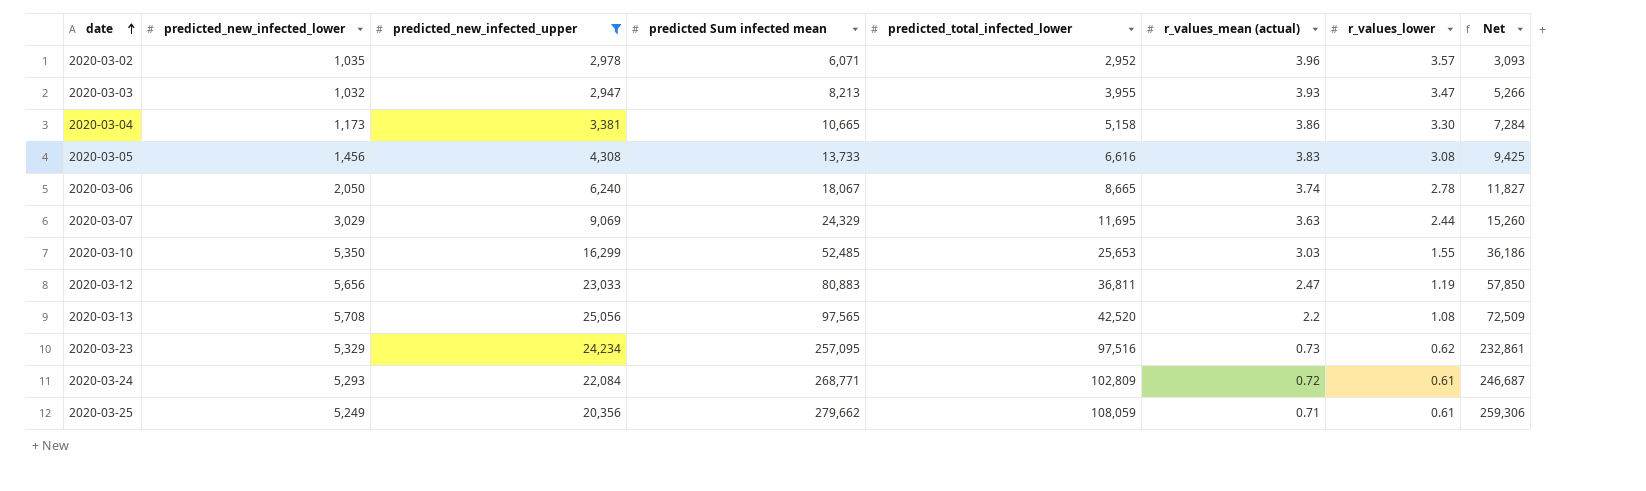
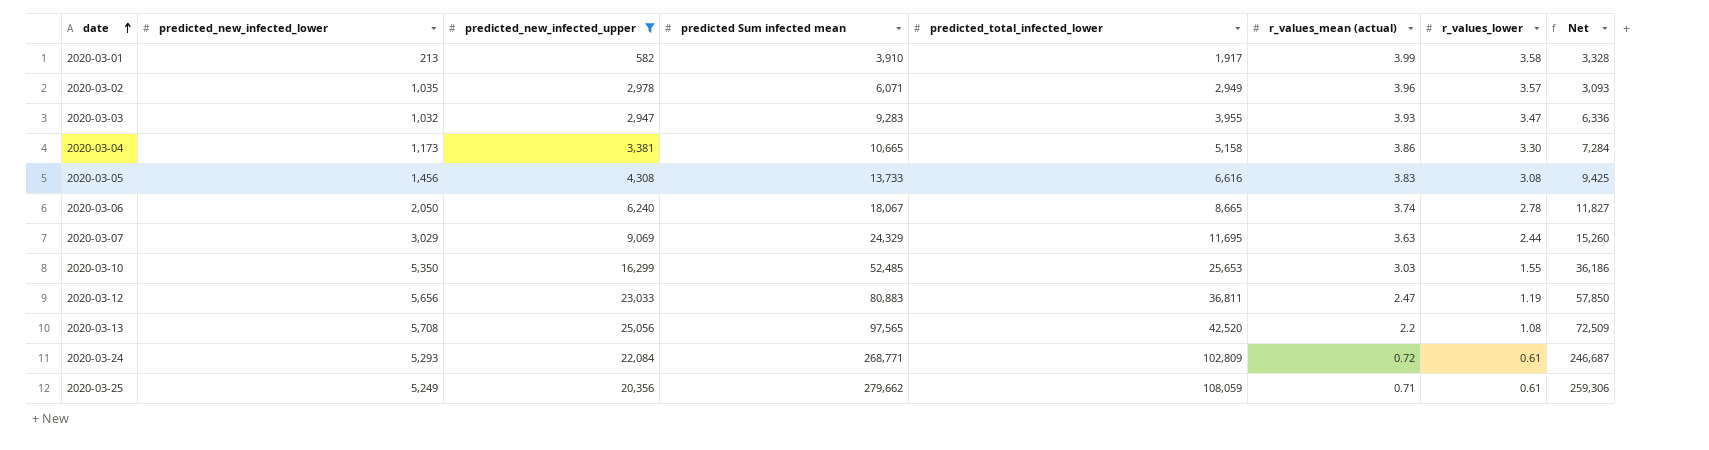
row 2020-03-23: 5,329 | 24,234 | 257,095 | 97,516 | 0.73 | 0.62 | 232,861 -> none
row 2020-03-01: none -> 213 | 582 | 3,910 | 1,917 | 3.99 | 3.58 | 3,328
2020-03-02 | predicted_total_infected_lower: 2,952 -> 2,949
2020-03-03 | predicted Sum infected mean: 8,213 -> 9,283
2020-03-03 | Net: 5,266 -> 6,336

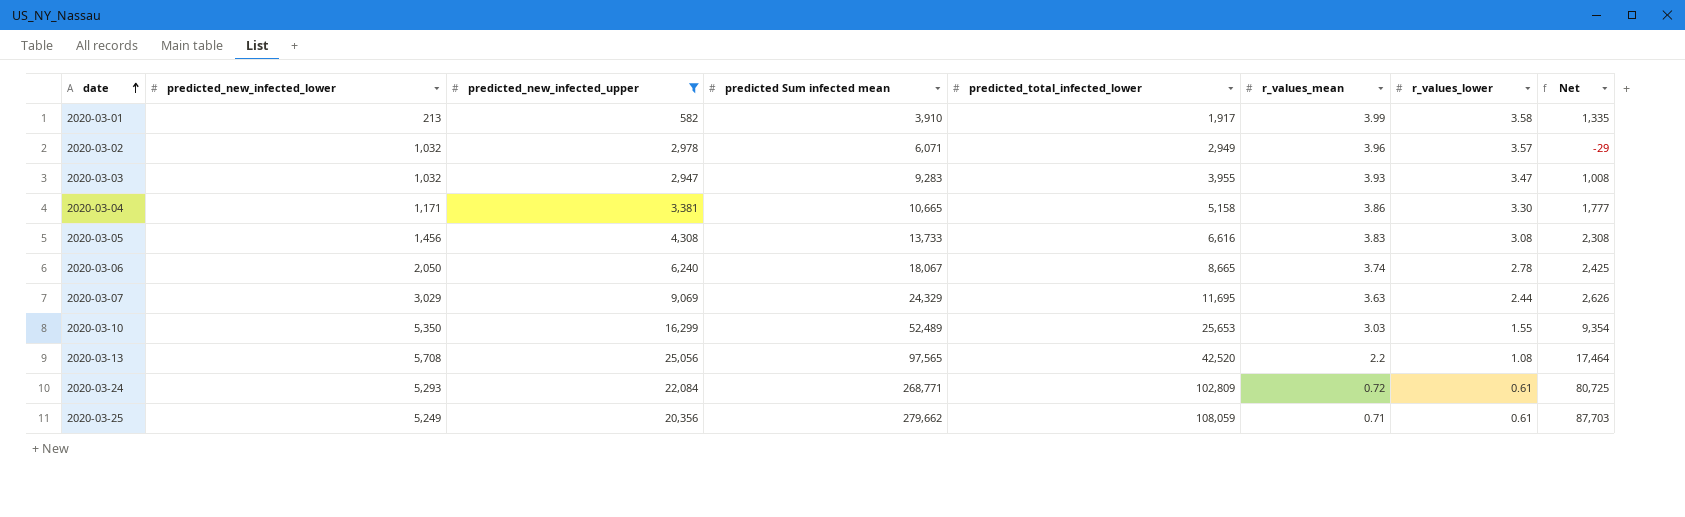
column name: r_values_mean (actual) -> r_values_mean
column Net | formula: [predicted Sum infected mean] - [predicted_new_infected_upper] -> [predicted_total_infected_lower] - [predicted_new_infected_upper]
row 2020-03-12: 5,656 | 23,033 | 80,883 | 36,811 | 2.47 | 1.19 | 57,850 -> none
2020-03-02 | predicted_new_infected_lower: 1,035 -> 1,032
2020-03-04 | predicted_new_infected_lower: 1,173 -> 1,171
2020-03-10 | predicted Sum infected mean: 52,485 -> 52,489

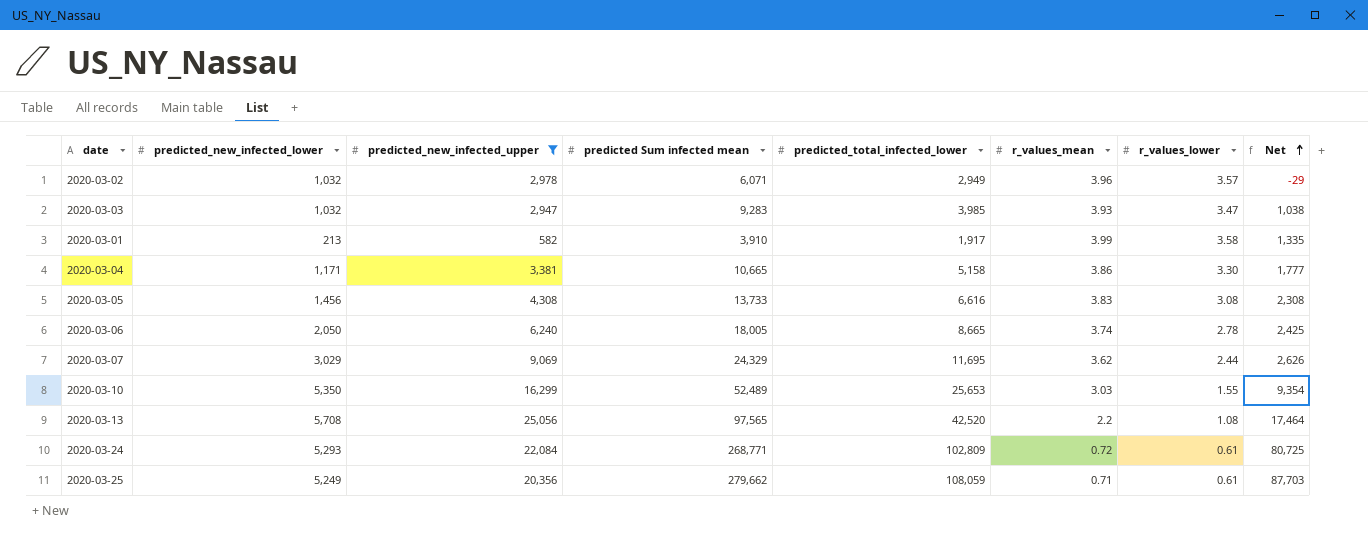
row order: date ascending -> Net ascending
2020-03-03 | predicted_total_infected_lower: 3,955 -> 3,985
2020-03-03 | Net: 1,008 -> 1,038
2020-03-06 | predicted Sum infected mean: 18,067 -> 18,005
2020-03-07 | r_values_mean: 3.63 -> 3.62

